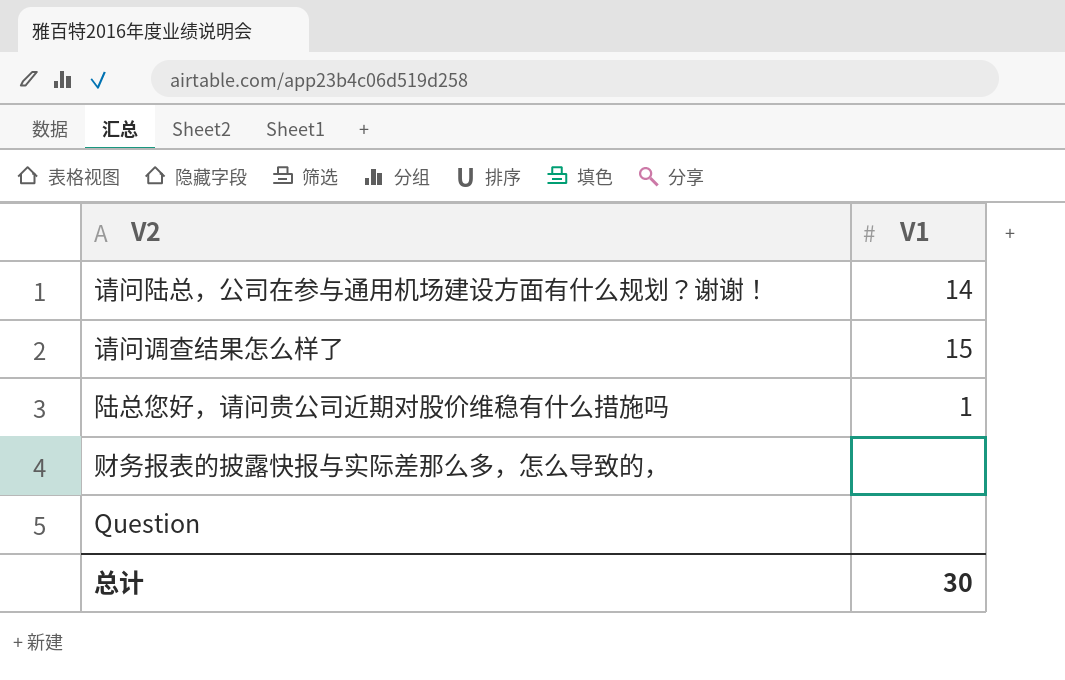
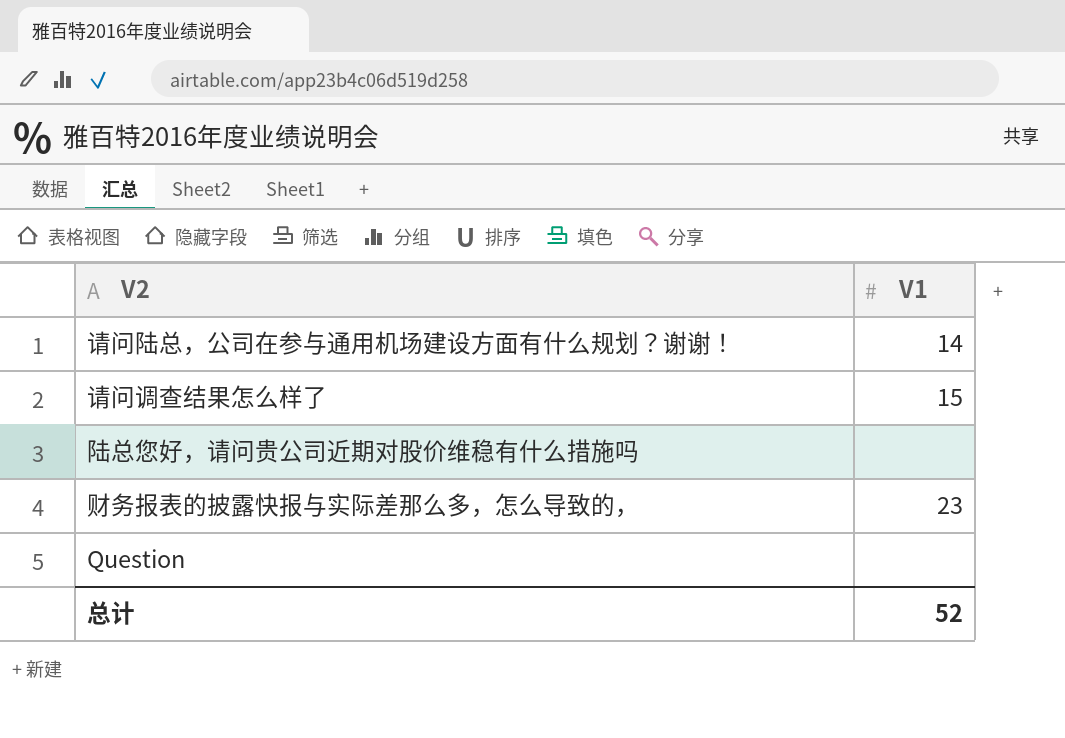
陆总您好，请问贵公司近期对股价维稳有什么措施吗 | V1: 1 -> none
财务报表的披露快报与实际差那么多，怎么导致的， | V1: none -> 23
总计 | V1: 30 -> 52

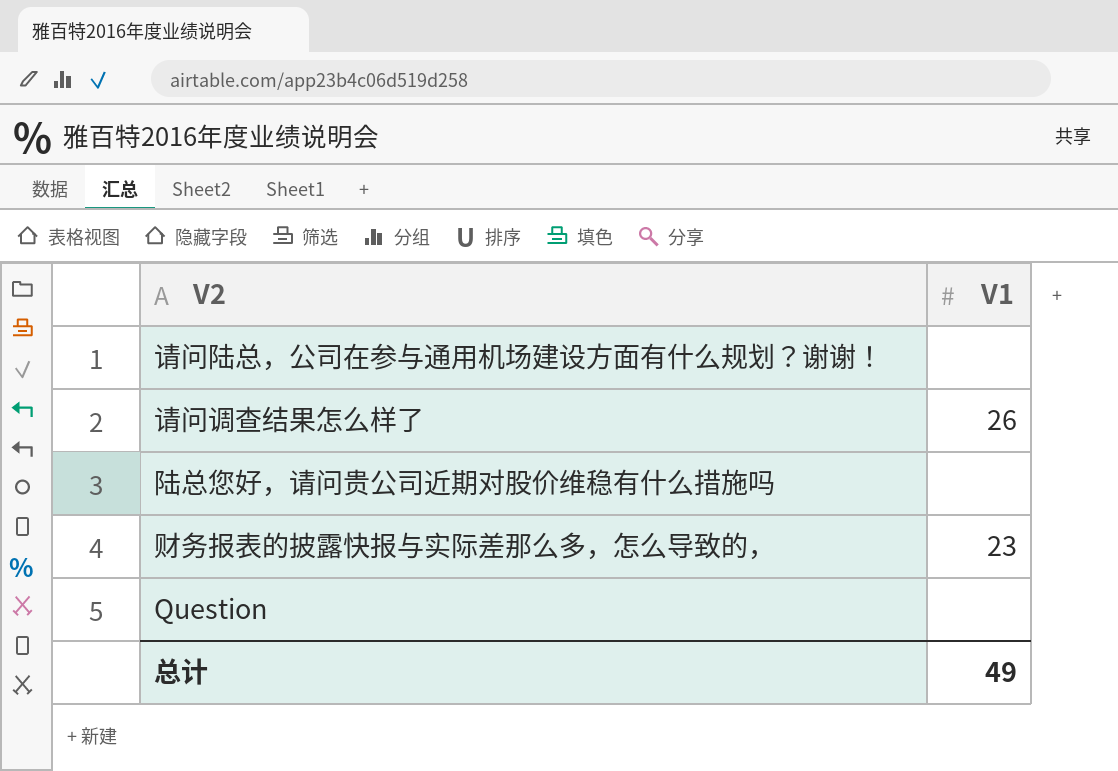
请问陆总，公司在参与通用机场建设方面有什么规划？谢谢！ | V1: 14 -> none
请问调查结果怎么样了 | V1: 15 -> 26
总计 | V1: 52 -> 49

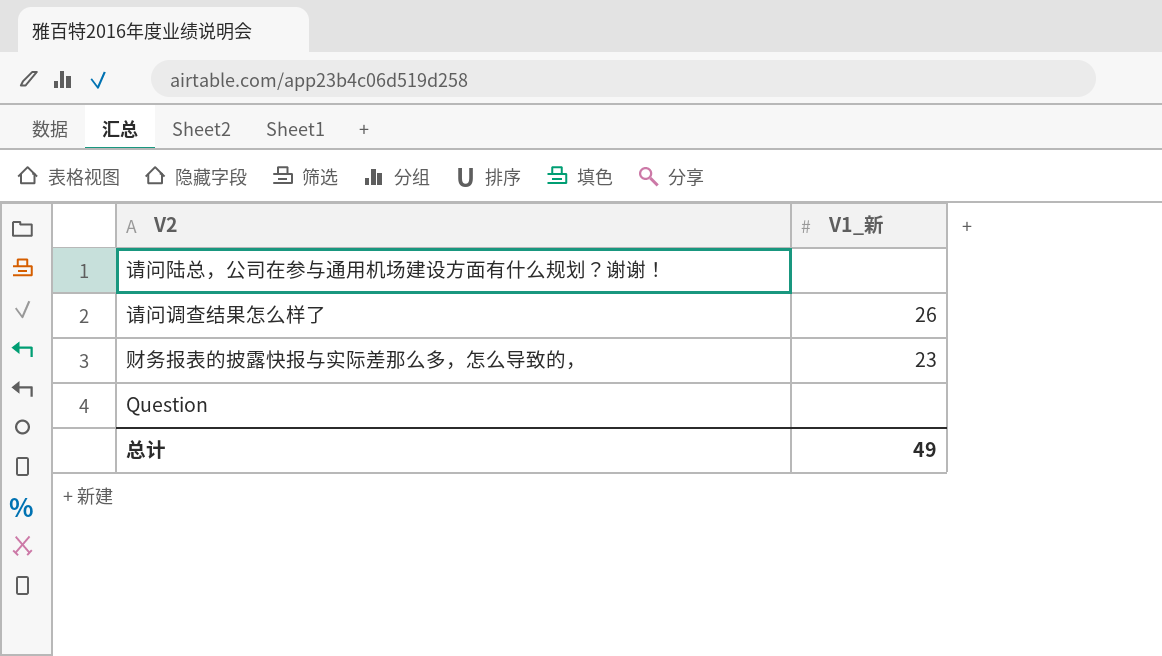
column name: V1 -> V1_新
row 陆总您好，请问贵公司近期对股价维稳有什么措施吗: none -> none

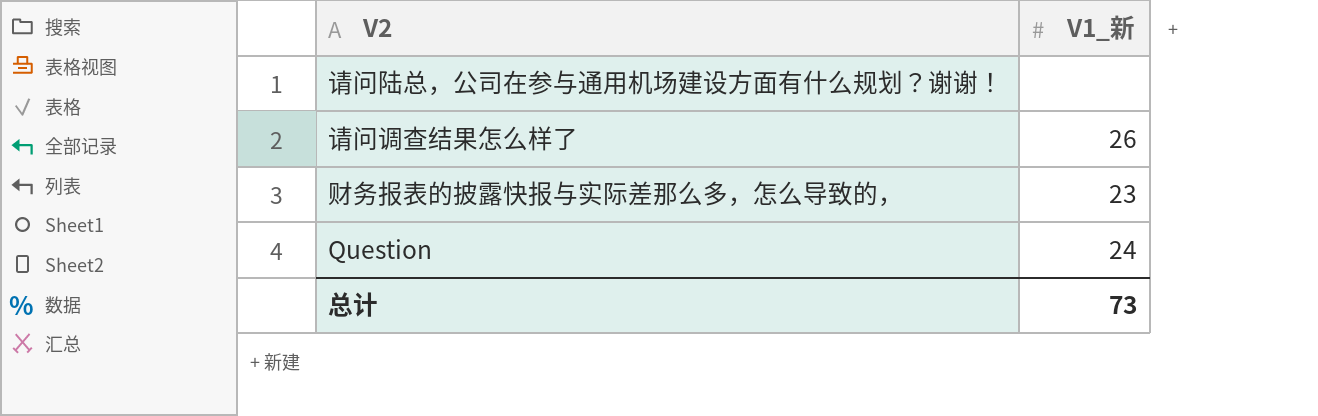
Question | V1_新: none -> 24
总计 | V1_新: 49 -> 73

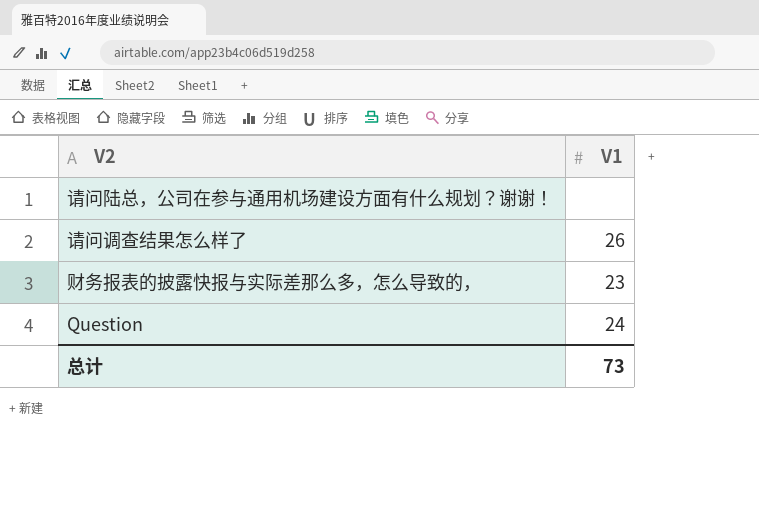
column name: V1_新 -> V1

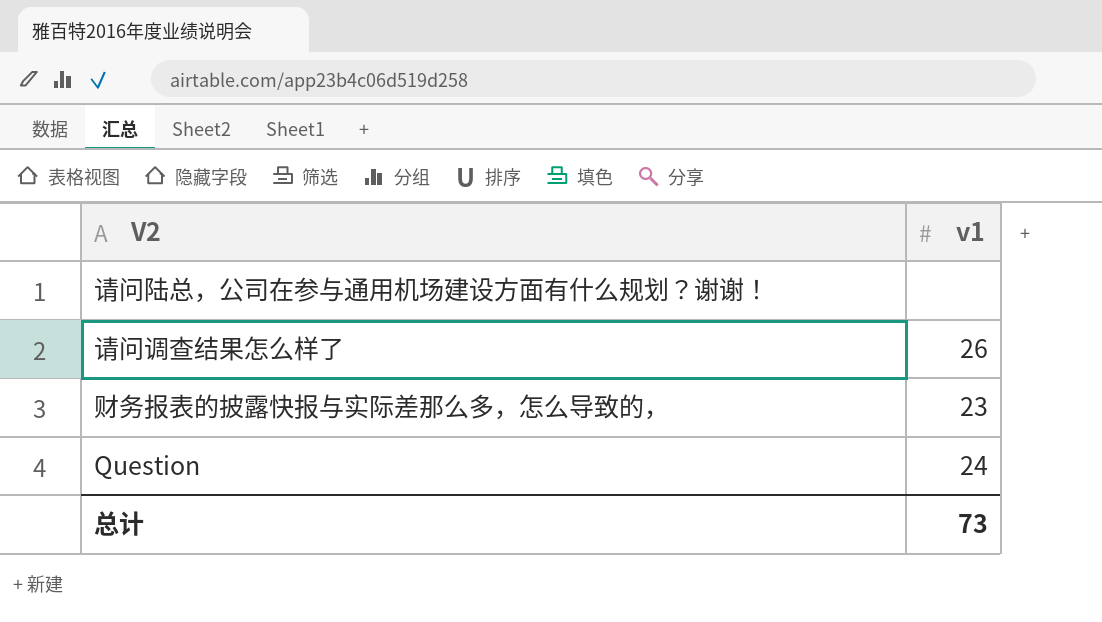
column name: V1 -> v1

